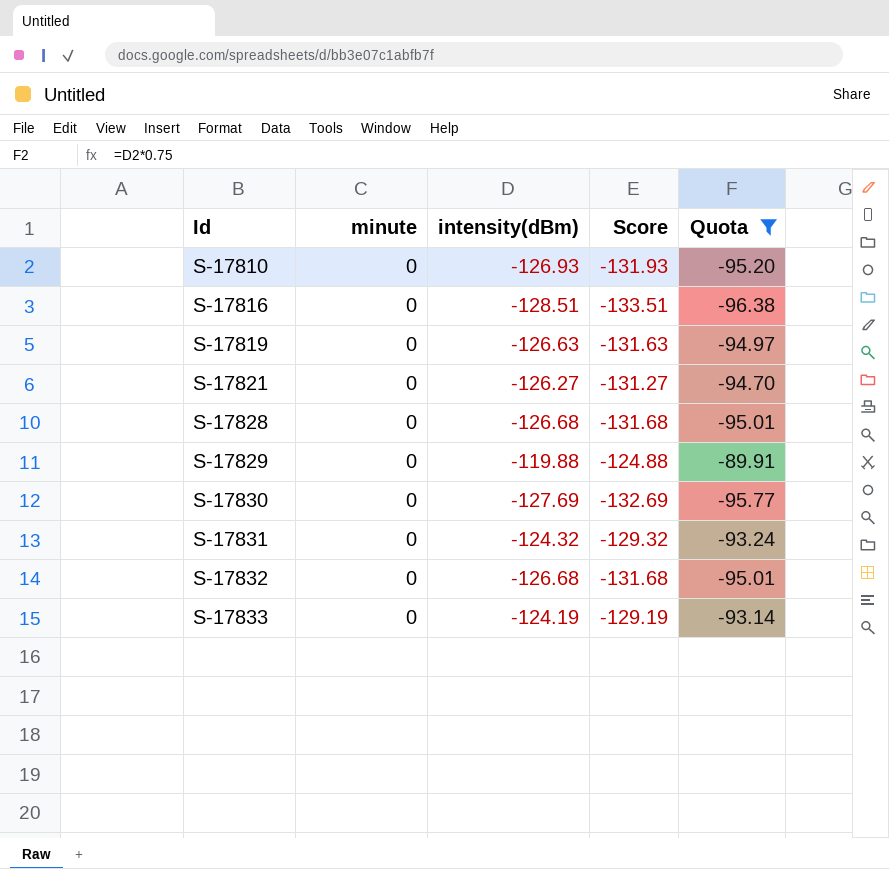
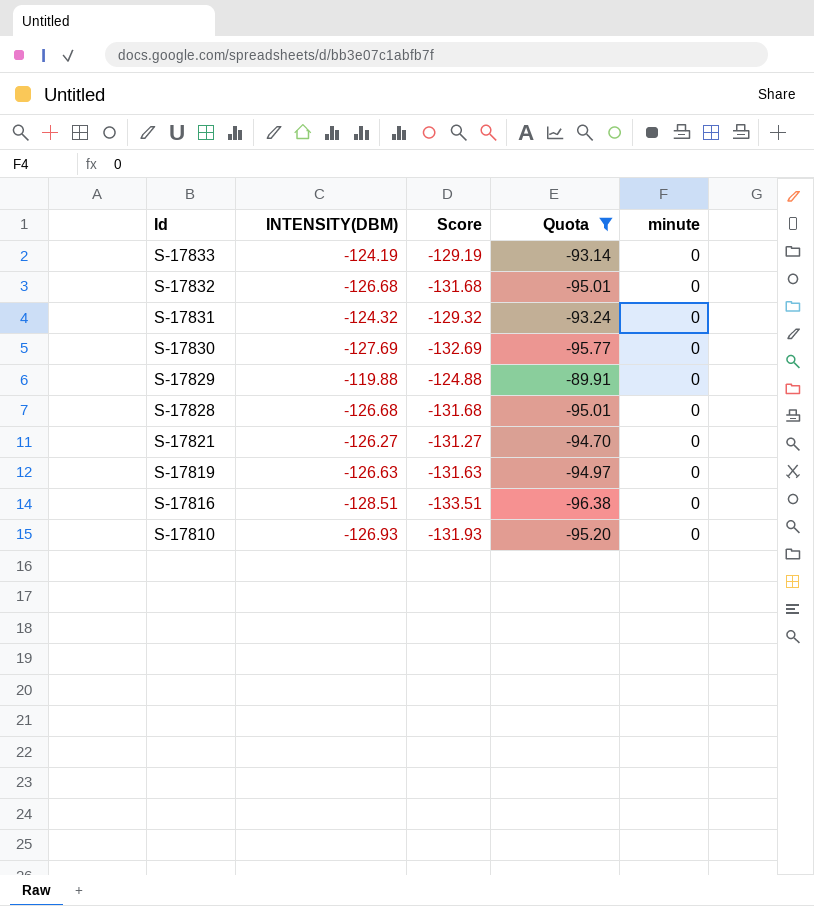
row order: Id ascending -> Id descending
column name: intensity(dBm) -> INTENSITY(DBM)
column minute | position: 2 -> 5

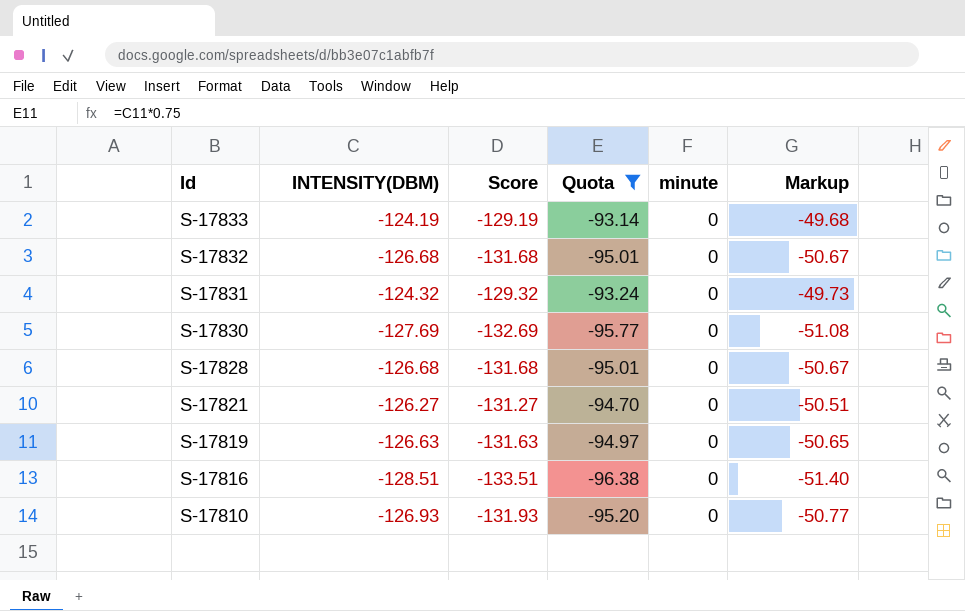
column Markup | formula: none -> [INTENSITY(DBM)] * 0.4
row S-17829: -119.88 | -124.88 | -89.91 | 0 -> none

